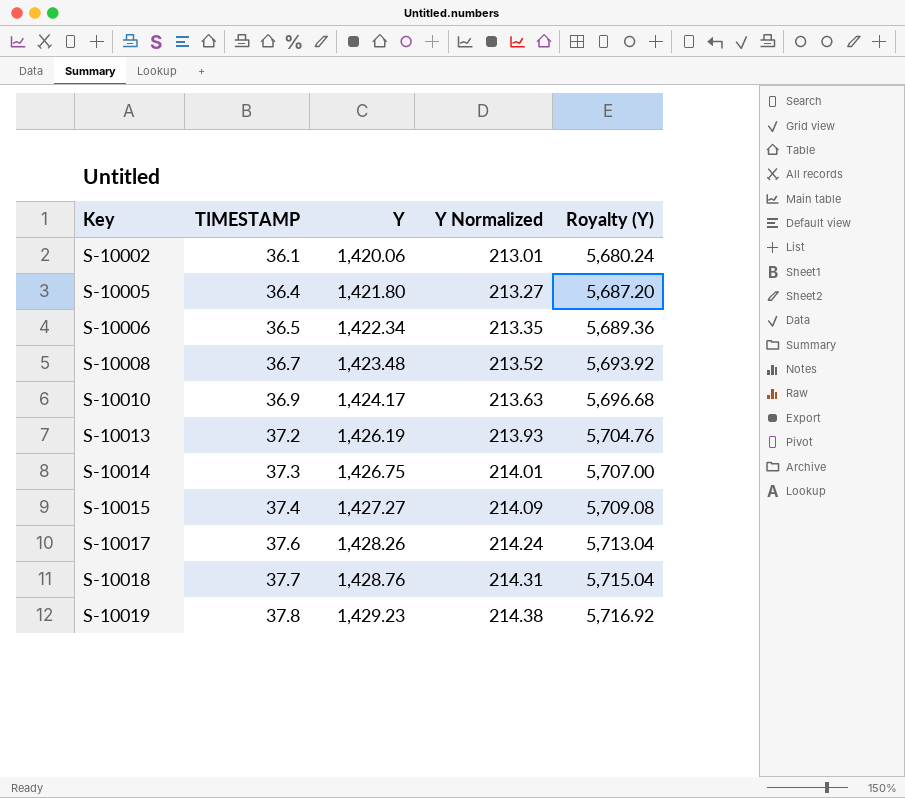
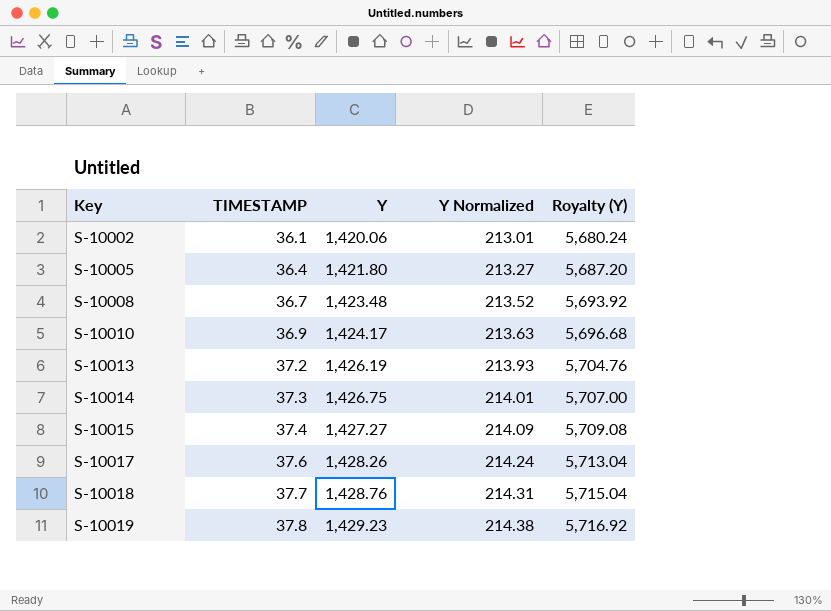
row S-10006: 36.5 | 1,422.34 | 213.35 | 5,689.36 -> none

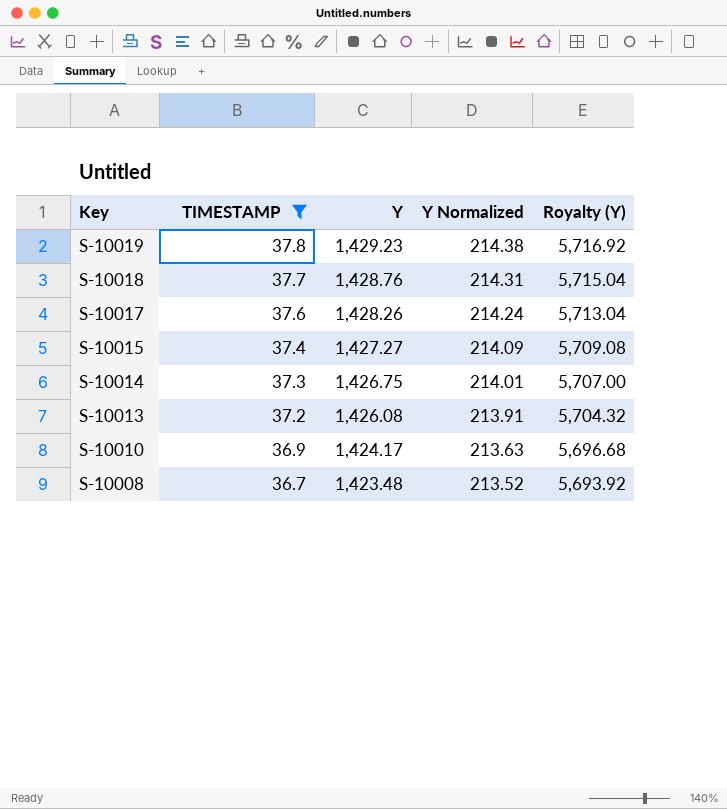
filter: none -> TIMESTAMP >= 36.7
row order: Key ascending -> Key descending
S-10013 | Y: 1,426.19 -> 1,426.08
S-10013 | Y Normalized: 213.93 -> 213.91
S-10013 | Royalty (Y): 5,704.76 -> 5,704.32

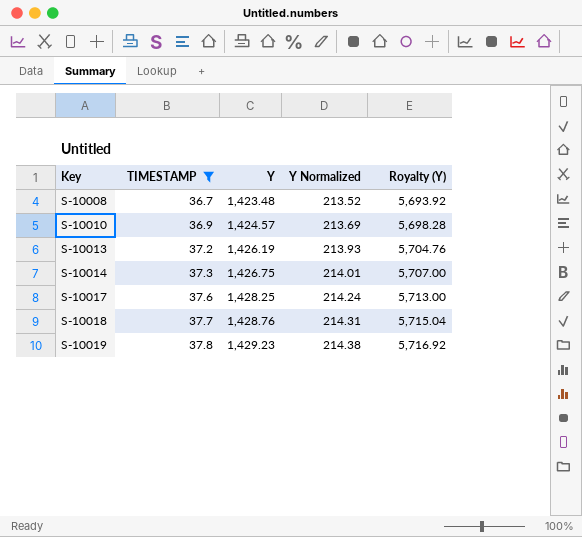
row order: Key descending -> Key ascending
row S-10015: 37.4 | 1,427.27 | 214.09 | 5,709.08 -> none
S-10010 | Y: 1,424.17 -> 1,424.57
S-10010 | Y Normalized: 213.63 -> 213.69
S-10010 | Royalty (Y): 5,696.68 -> 5,698.28
S-10013 | Y: 1,426.08 -> 1,426.19
S-10013 | Y Normalized: 213.91 -> 213.93
S-10013 | Royalty (Y): 5,704.32 -> 5,704.76
S-10017 | Y: 1,428.26 -> 1,428.25
S-10017 | Royalty (Y): 5,713.04 -> 5,713.00

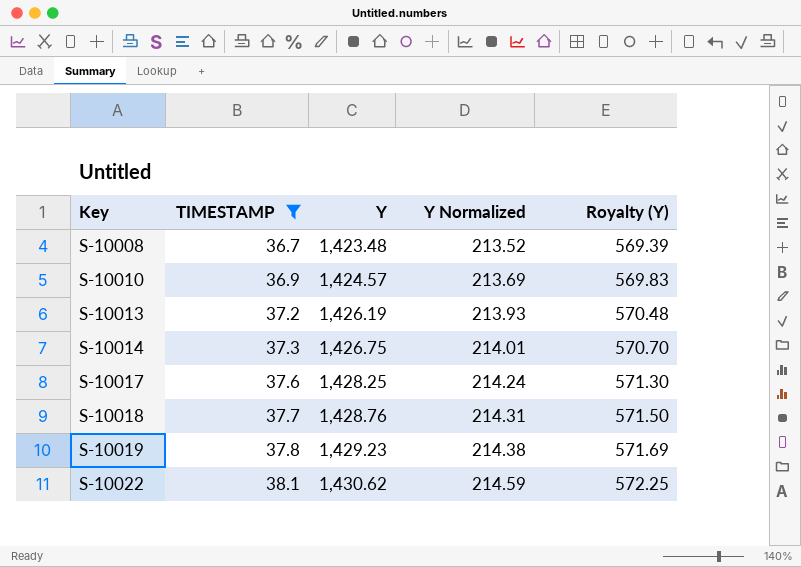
column Royalty (Y) | formula: [Y] * 4 -> [Y] * 0.4
row S-10022: none -> 38.1 | 1,430.62 | 214.59 | 572.25

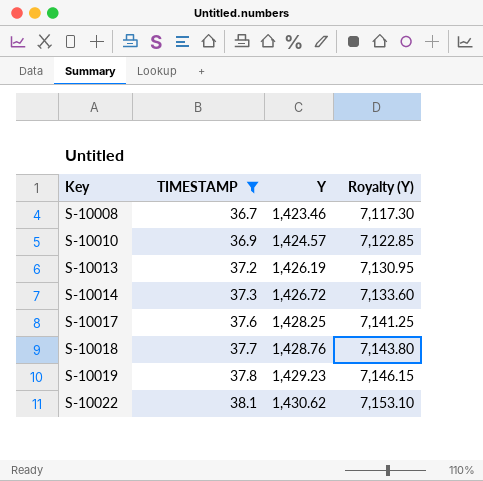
column Y Normalized | formula: [Y] * 0.15 -> none
column Royalty (Y) | formula: [Y] * 0.4 -> [Y] * 5
S-10008 | Y: 1,423.48 -> 1,423.46
S-10014 | Y: 1,426.75 -> 1,426.72

